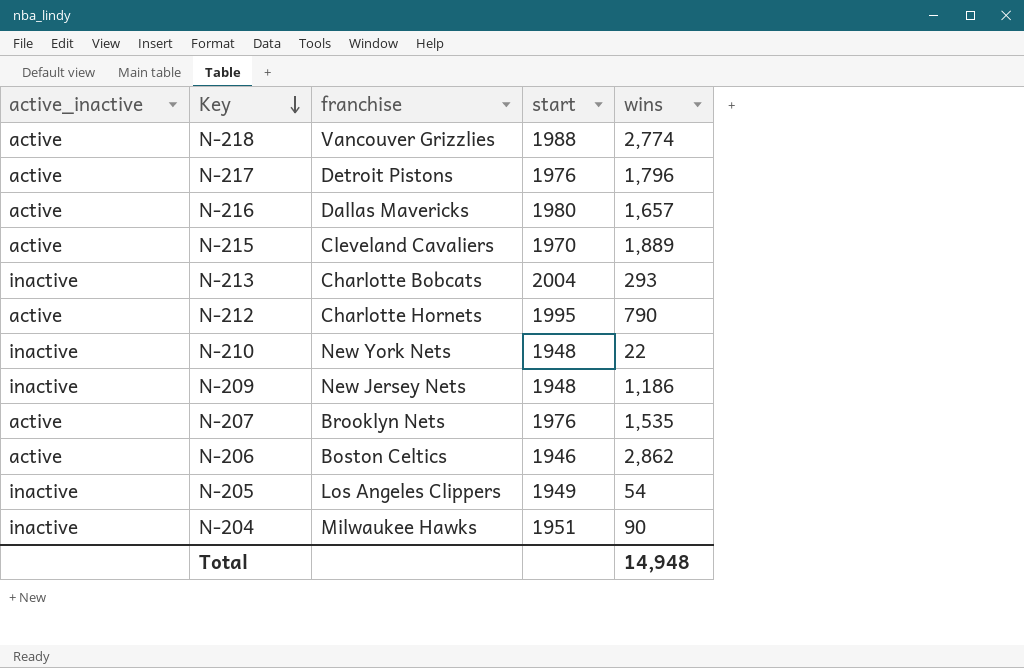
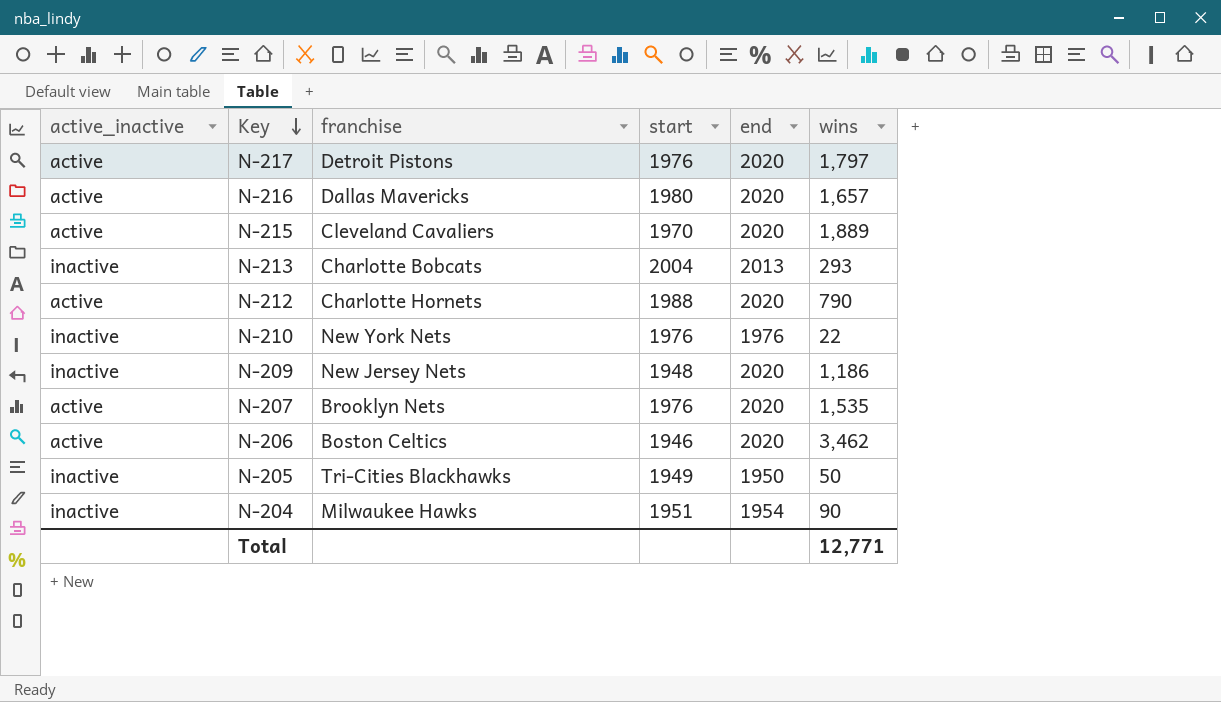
column end | position: none -> 5
row N-218: active | Vancouver Grizzlies | 1988 | 2,774 -> none
N-217 | wins: 1,796 -> 1,797
N-212 | start: 1995 -> 1988
N-210 | start: 1948 -> 1976
N-206 | wins: 2,862 -> 3,462
N-205 | franchise: Los Angeles Clippers -> Tri-Cities Blackhawks
N-205 | wins: 54 -> 50
Total | wins: 14,948 -> 12,771

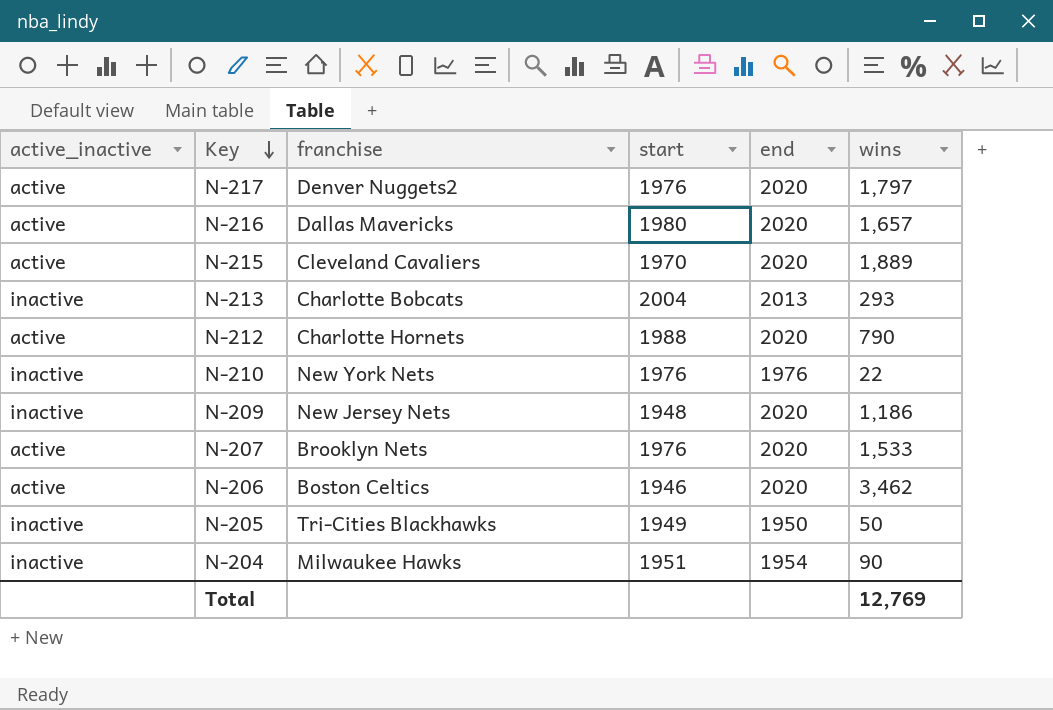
N-217 | franchise: Detroit Pistons -> Denver Nuggets2
N-207 | wins: 1,535 -> 1,533
Total | wins: 12,771 -> 12,769

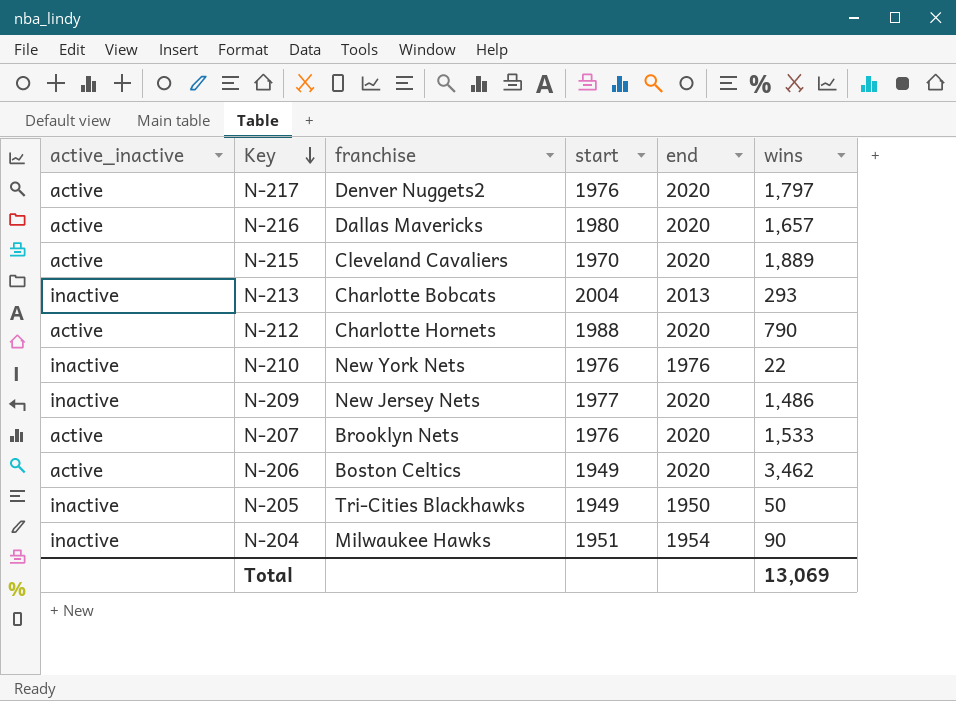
N-209 | start: 1948 -> 1977
N-209 | wins: 1,186 -> 1,486
N-206 | start: 1946 -> 1949
Total | wins: 12,769 -> 13,069

